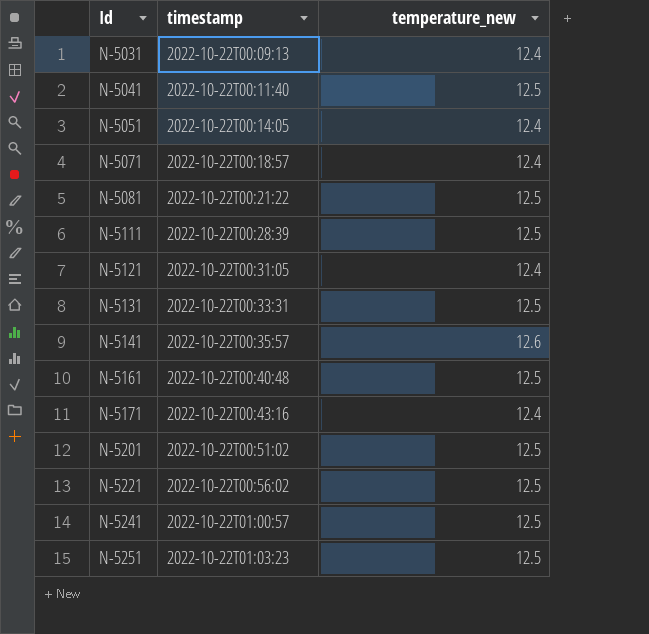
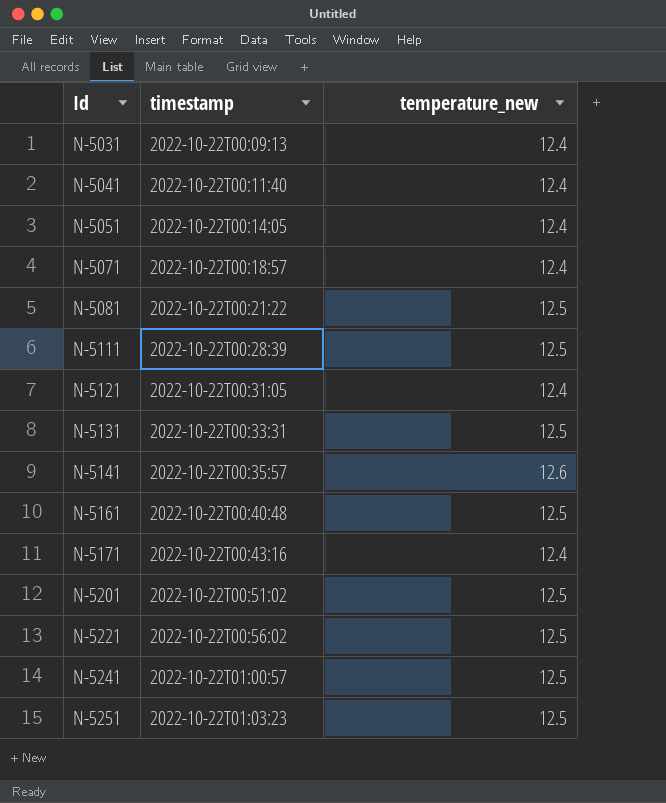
N-5041 | temperature_new: 12.5 -> 12.4

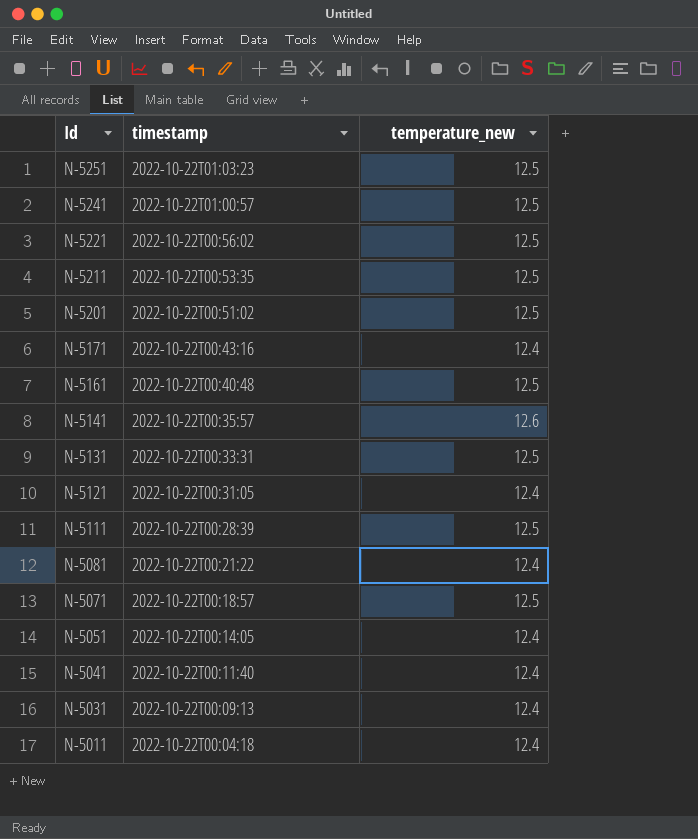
row order: Id ascending -> Id descending
row N-5211: none -> 2022-10-22T00:53:35 | 12.5
N-5081 | temperature_new: 12.5 -> 12.4
N-5071 | temperature_new: 12.4 -> 12.5
row N-5011: none -> 2022-10-22T00:04:18 | 12.4

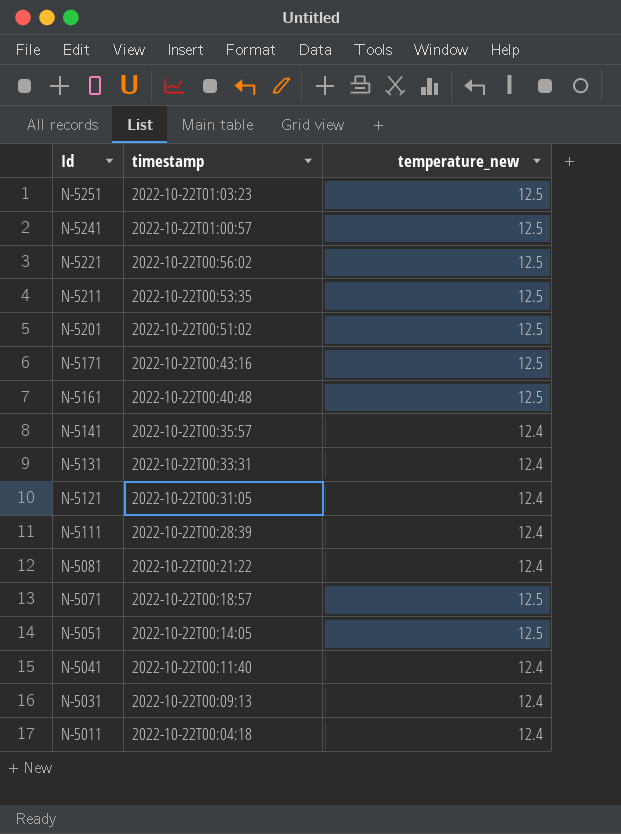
N-5171 | temperature_new: 12.4 -> 12.5
N-5141 | temperature_new: 12.6 -> 12.4
N-5131 | temperature_new: 12.5 -> 12.4
N-5111 | temperature_new: 12.5 -> 12.4
N-5051 | temperature_new: 12.4 -> 12.5

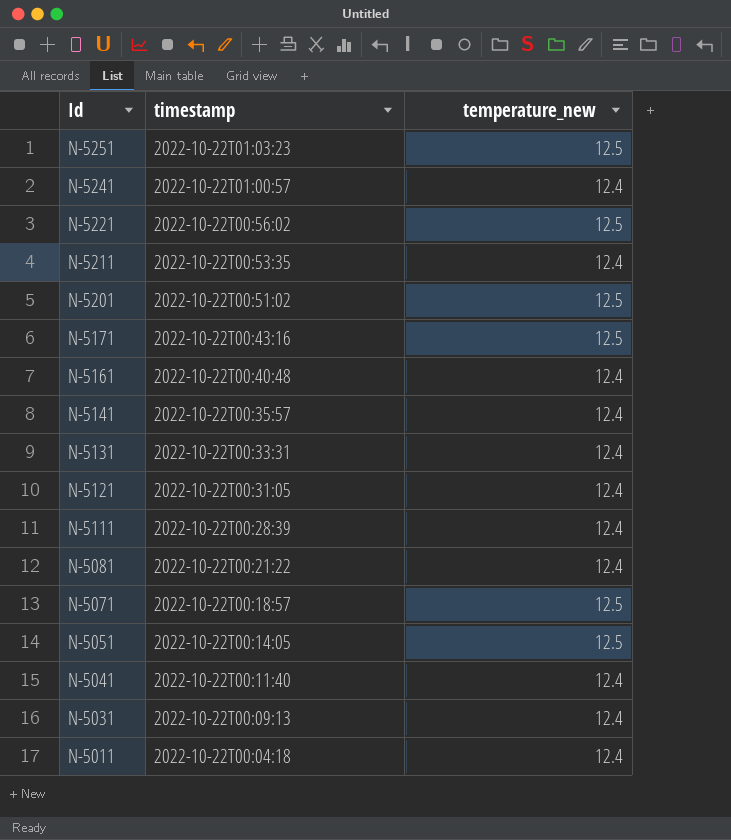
N-5241 | temperature_new: 12.5 -> 12.4
N-5211 | temperature_new: 12.5 -> 12.4
N-5161 | temperature_new: 12.5 -> 12.4

